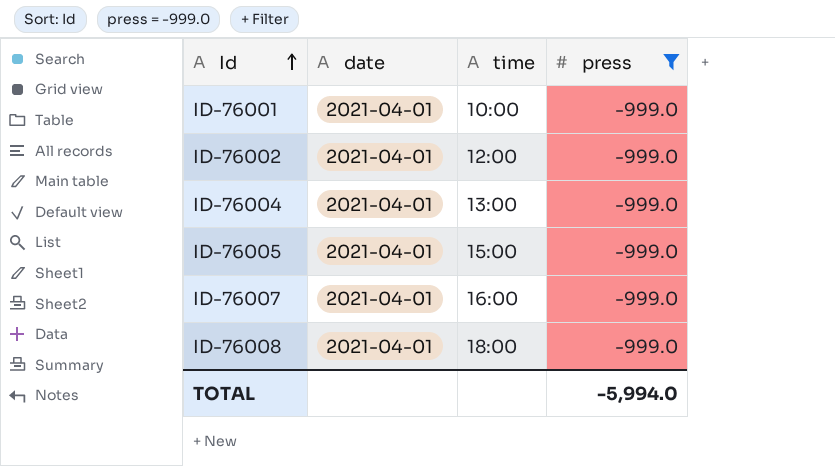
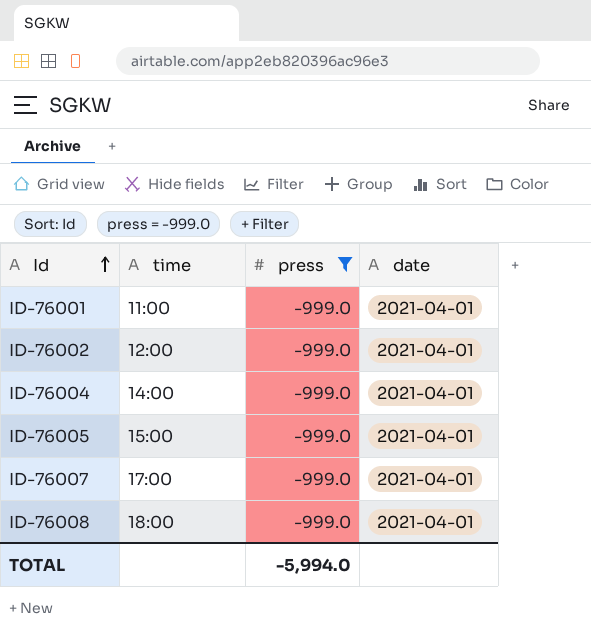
column date | position: 2 -> 4
ID-76001 | time: 10:00 -> 11:00
ID-76004 | time: 13:00 -> 14:00
ID-76007 | time: 16:00 -> 17:00

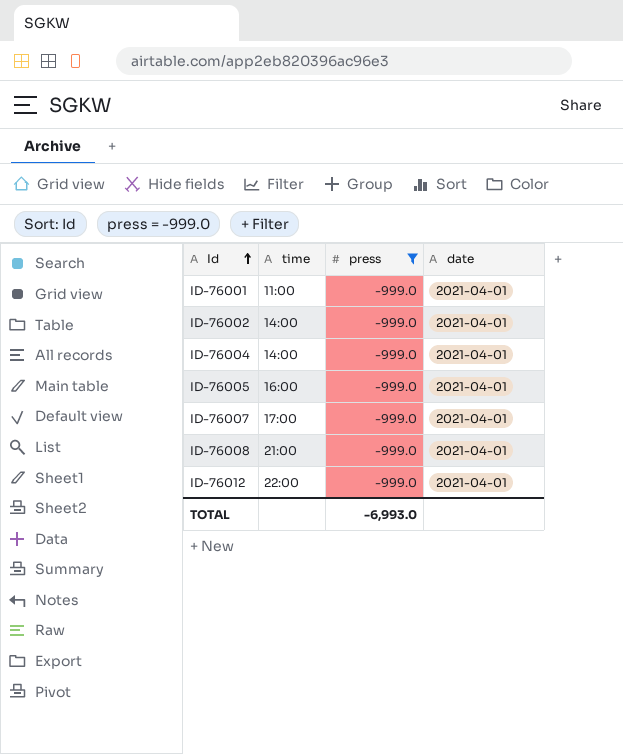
ID-76002 | time: 12:00 -> 14:00
ID-76005 | time: 15:00 -> 16:00
ID-76008 | time: 18:00 -> 21:00
row ID-76012: none -> 22:00 | -999.0 | 2021-04-01
TOTAL | press: -5,994.0 -> -6,993.0

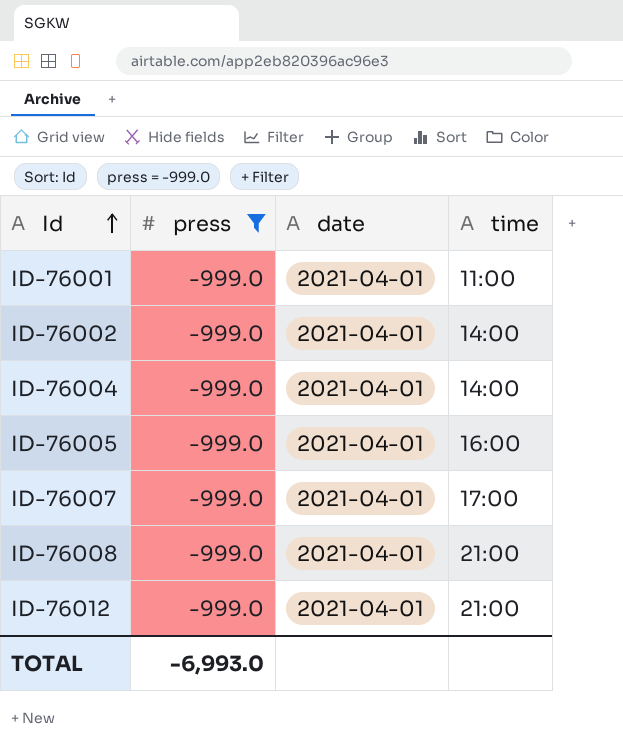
column time | position: 2 -> 4
ID-76012 | time: 22:00 -> 21:00

